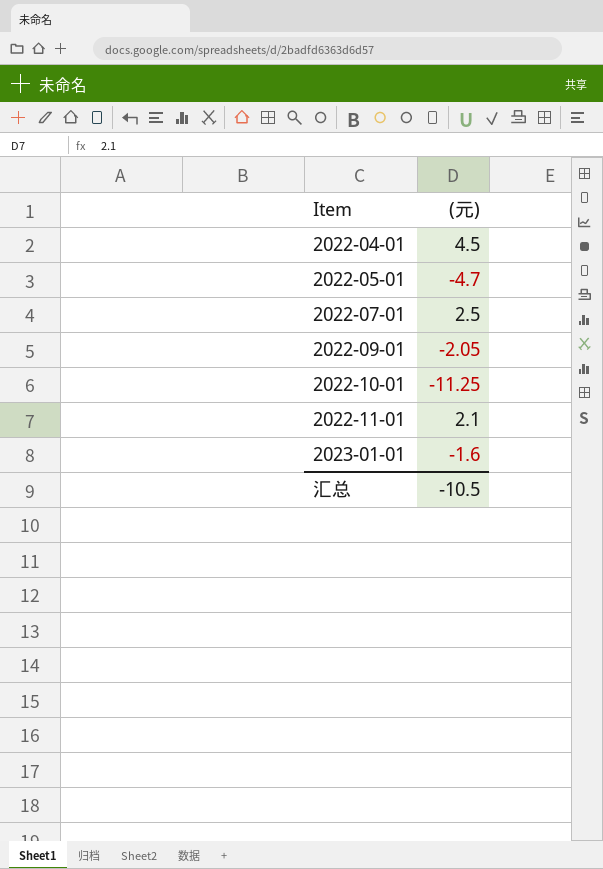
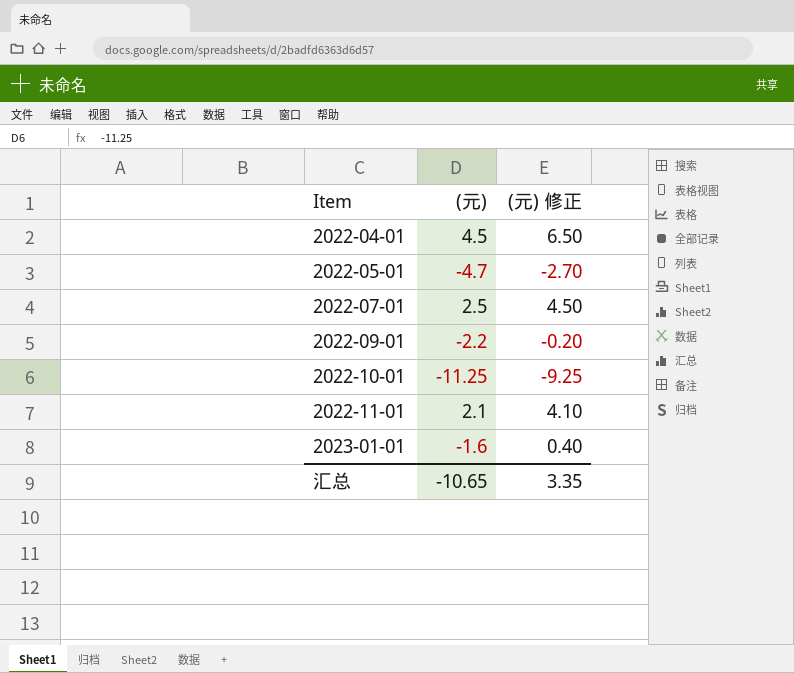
column (元) 修正 | formula: none -> [(元)] + 2
2022-09-01 | (元): -2.05 -> -2.2
汇总 | (元): -10.5 -> -10.65

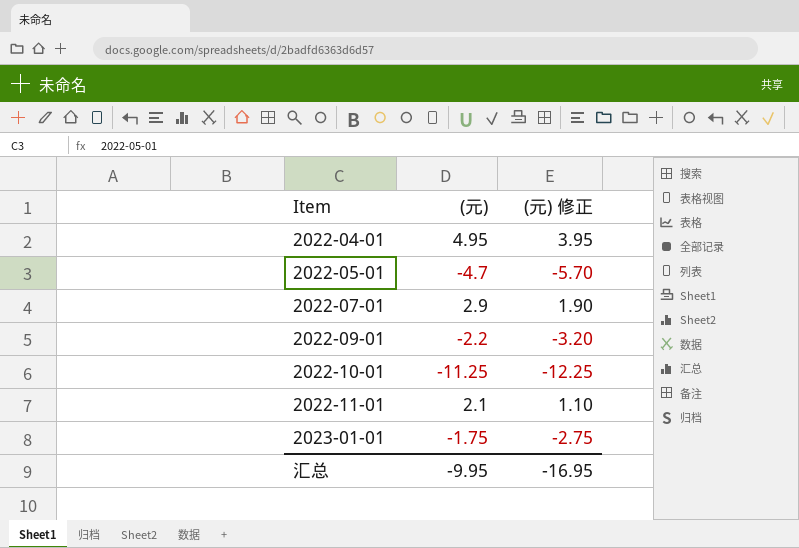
column (元) 修正 | formula: [(元)] + 2 -> [(元)] - 1
2022-04-01 | (元): 4.5 -> 4.95
2022-07-01 | (元): 2.5 -> 2.9
2023-01-01 | (元): -1.6 -> -1.75
汇总 | (元): -10.65 -> -9.95
汇总 | (元) 修正: 3.35 -> -16.95

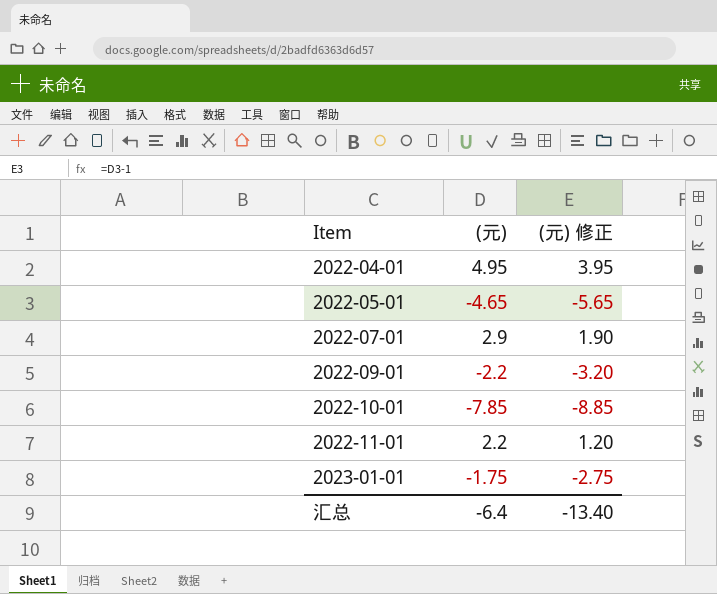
2022-05-01 | (元): -4.7 -> -4.65
2022-05-01 | (元) 修正: -5.70 -> -5.65
2022-10-01 | (元): -11.25 -> -7.85
2022-10-01 | (元) 修正: -12.25 -> -8.85
2022-11-01 | (元): 2.1 -> 2.2
2022-11-01 | (元) 修正: 1.10 -> 1.20
汇总 | (元): -9.95 -> -6.4
汇总 | (元) 修正: -16.95 -> -13.40

